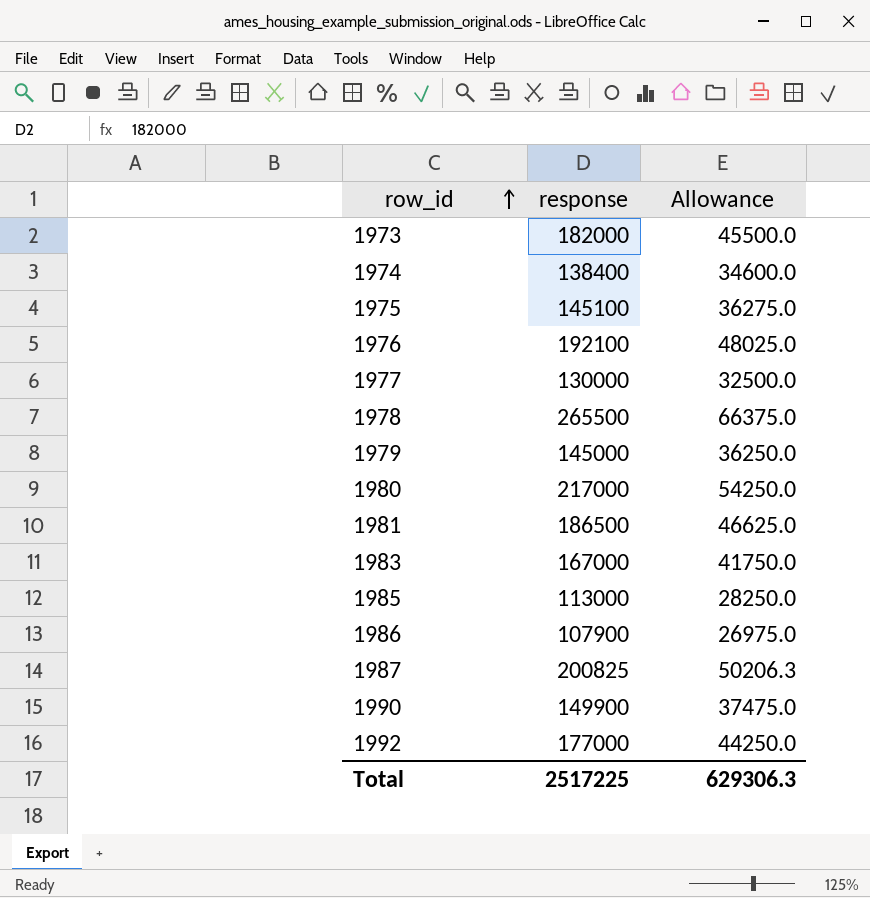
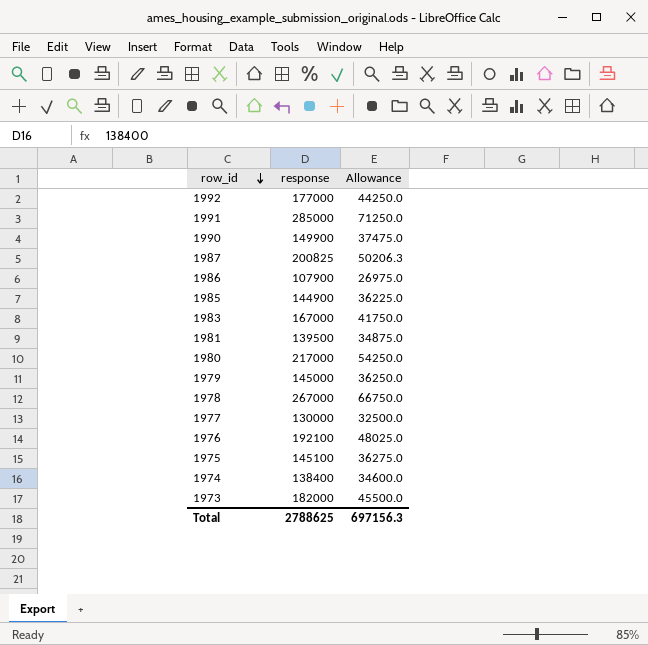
row order: row_id ascending -> row_id descending
row 1991: none -> 285000 | 71250.0
1985 | response: 113000 -> 144900
1985 | Allowance: 28250.0 -> 36225.0
1981 | response: 186500 -> 139500
1981 | Allowance: 46625.0 -> 34875.0
1978 | response: 265500 -> 267000
1978 | Allowance: 66375.0 -> 66750.0
Total | response: 2517225 -> 2788625
Total | Allowance: 629306.3 -> 697156.3

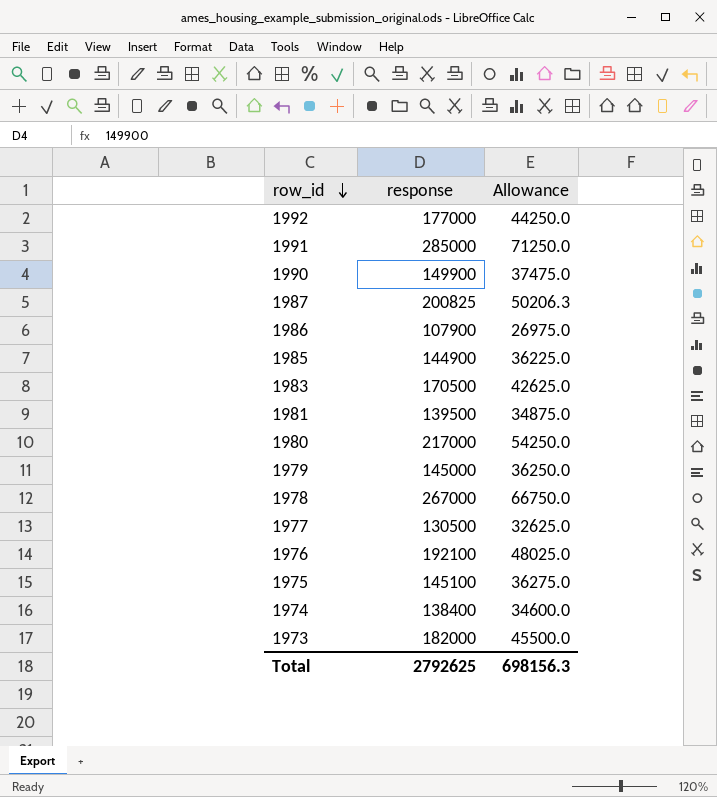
1983 | response: 167000 -> 170500
1983 | Allowance: 41750.0 -> 42625.0
1977 | response: 130000 -> 130500
1977 | Allowance: 32500.0 -> 32625.0
Total | response: 2788625 -> 2792625
Total | Allowance: 697156.3 -> 698156.3

